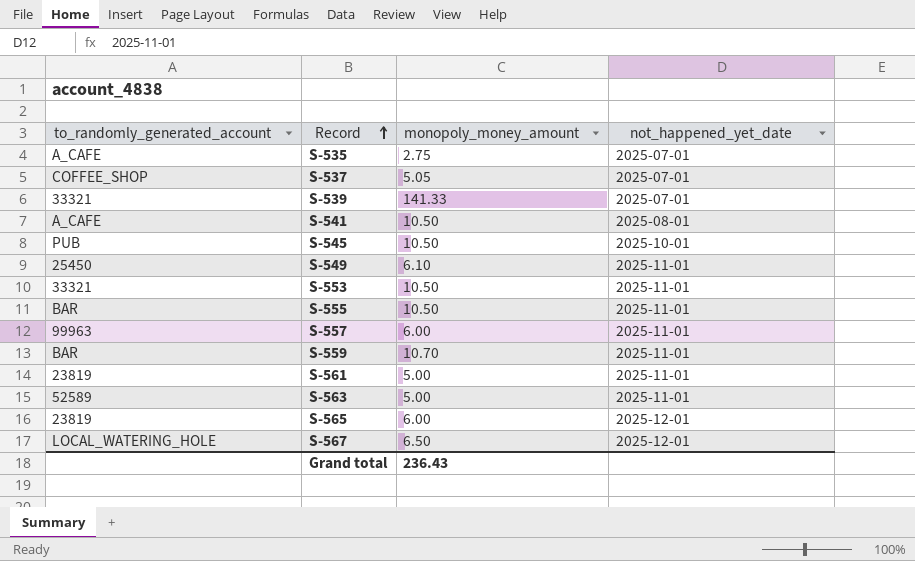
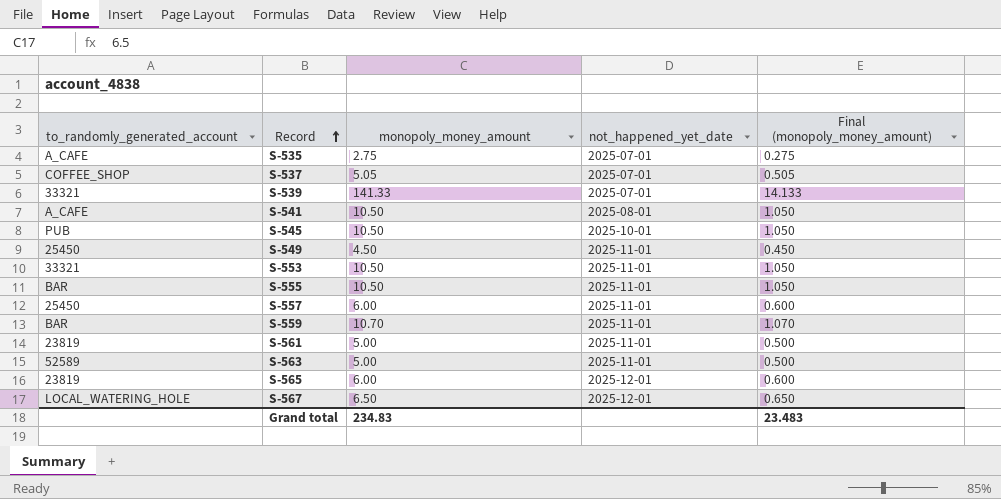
column Final (monopoly_money_amount) | formula: none -> [monopoly_money_amount] * 0.1
S-549 | monopoly_money_amount: 6.10 -> 4.50
S-557 | to_randomly_generated_account: 99963 -> 25450
Grand total | monopoly_money_amount: 236.43 -> 234.83

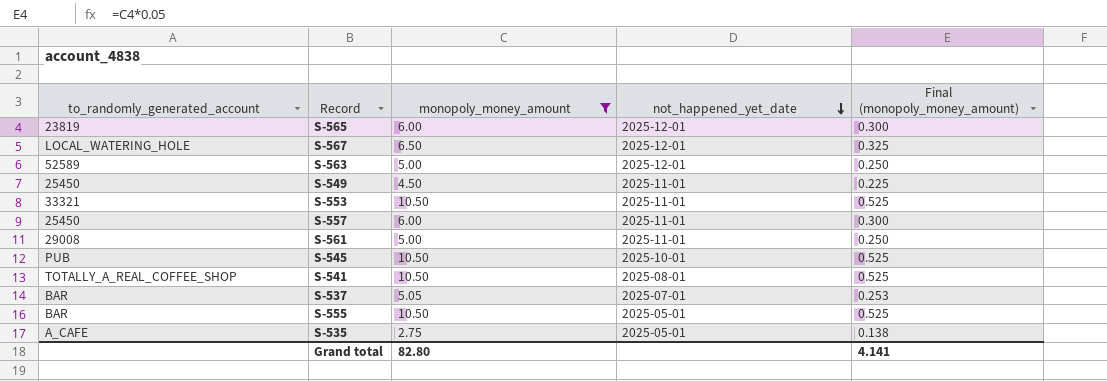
filter: none -> monopoly_money_amount <= 10.50
row order: Record ascending -> not_happened_yet_date descending
column Final (monopoly_money_amount) | formula: [monopoly_money_amount] * 0.1 -> [monopoly_money_amount] * 0.05
S-563 | not_happened_yet_date: 2025-11-01 -> 2025-12-01
S-561 | to_randomly_generated_account: 23819 -> 29008
S-541 | to_randomly_generated_account: A_CAFE -> TOTALLY_A_REAL_COFFEE_SHOP
S-537 | to_randomly_generated_account: COFFEE_SHOP -> BAR
S-555 | not_happened_yet_date: 2025-11-01 -> 2025-05-01
S-535 | not_happened_yet_date: 2025-07-01 -> 2025-05-01
Grand total | monopoly_money_amount: 234.83 -> 82.80
Grand total | Final (monopoly_money_amount): 23.483 -> 4.141

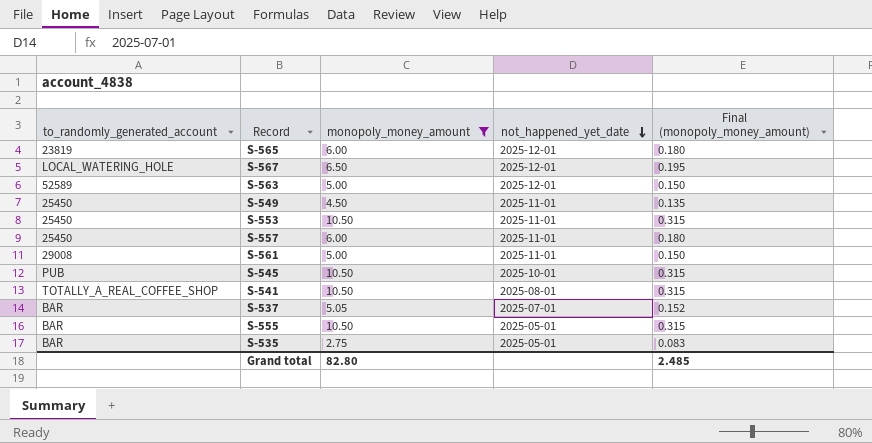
column Final (monopoly_money_amount) | formula: [monopoly_money_amount] * 0.05 -> [monopoly_money_amount] * 0.03
S-553 | to_randomly_generated_account: 33321 -> 25450
S-535 | to_randomly_generated_account: A_CAFE -> BAR
Grand total | Final (monopoly_money_amount): 4.141 -> 2.485

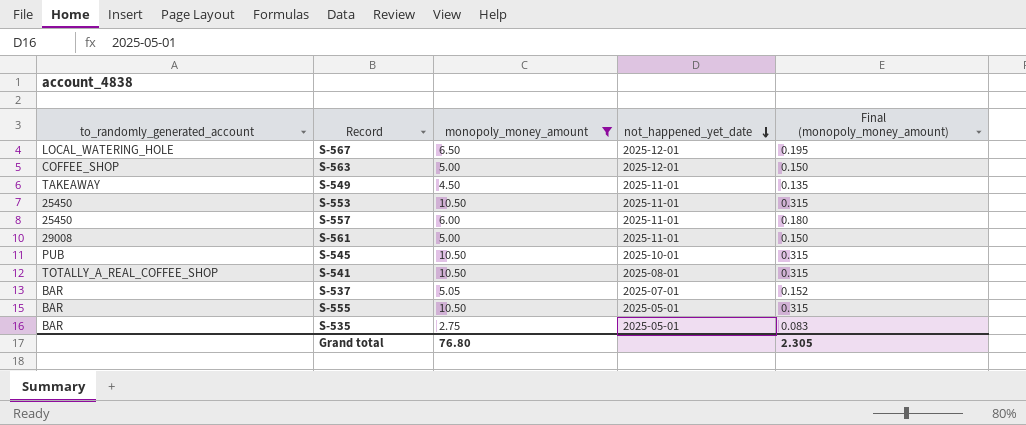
row S-565: 23819 | 6.00 | 2025-12-01 | 0.180 -> none
S-563 | to_randomly_generated_account: 52589 -> COFFEE_SHOP
S-549 | to_randomly_generated_account: 25450 -> TAKEAWAY
Grand total | monopoly_money_amount: 82.80 -> 76.80
Grand total | Final (monopoly_money_amount): 2.485 -> 2.305

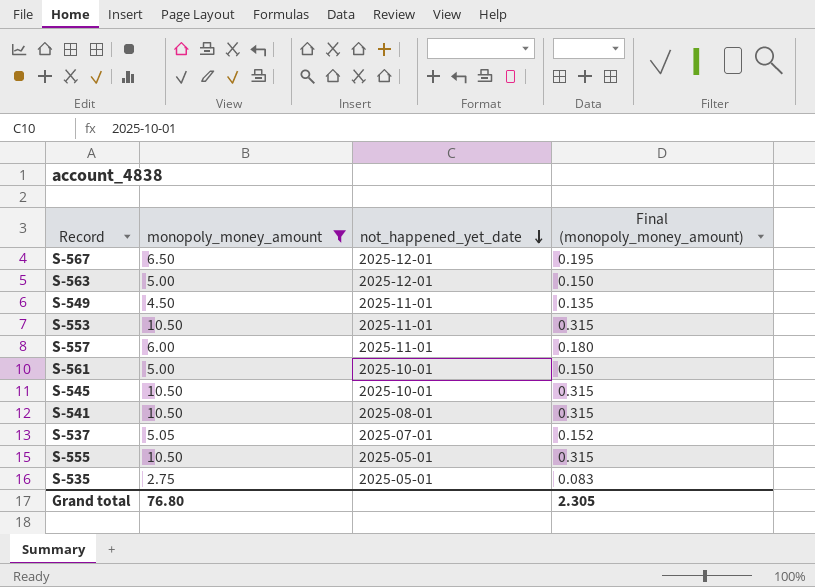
column to_randomly_generated_account | position: 1 -> none
S-561 | not_happened_yet_date: 2025-11-01 -> 2025-10-01

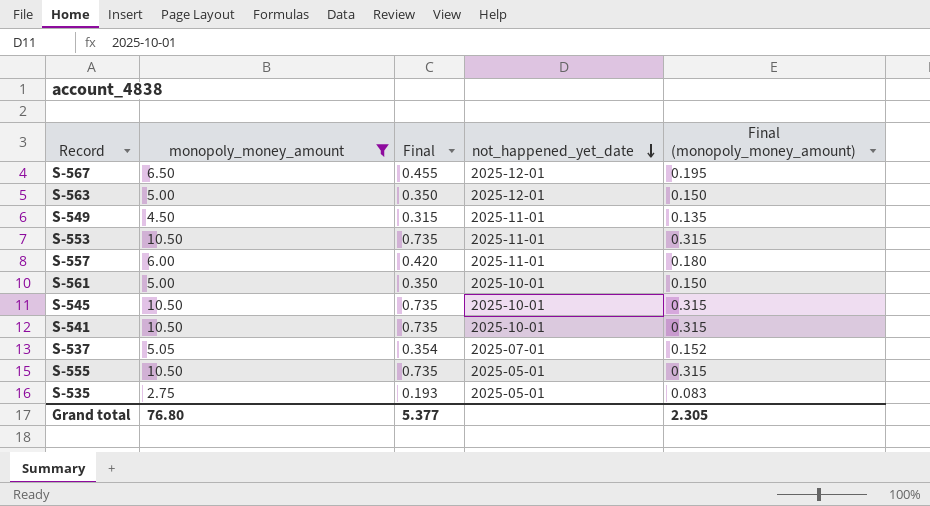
column Final | formula: none -> [monopoly_money_amount] * 0.07
S-541 | not_happened_yet_date: 2025-08-01 -> 2025-10-01

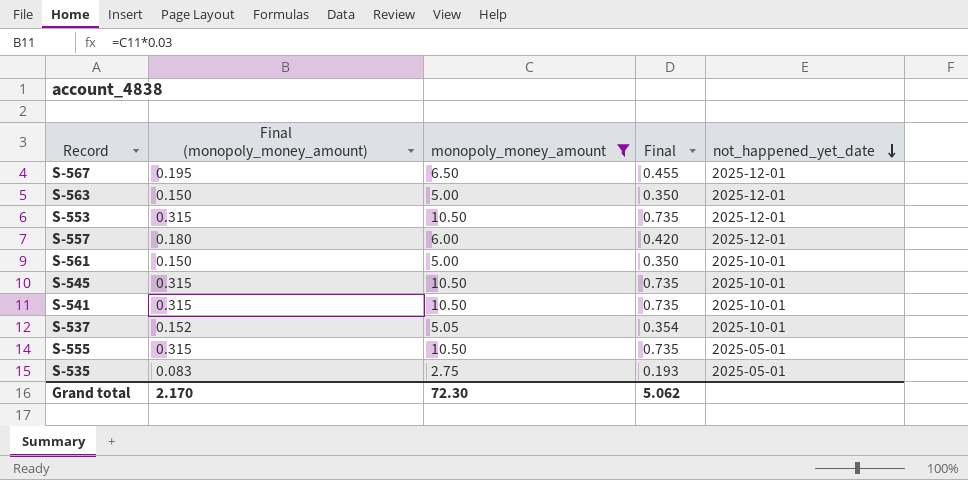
column Final (monopoly_money_amount) | position: 5 -> 2
row S-549: 4.50 | 0.315 | 2025-11-01 | 0.135 -> none
S-553 | not_happened_yet_date: 2025-11-01 -> 2025-12-01
S-557 | not_happened_yet_date: 2025-11-01 -> 2025-12-01
S-537 | not_happened_yet_date: 2025-07-01 -> 2025-10-01
Grand total | Final (monopoly_money_amount): 2.305 -> 2.170
Grand total | monopoly_money_amount: 76.80 -> 72.30
Grand total | Final: 5.377 -> 5.062

